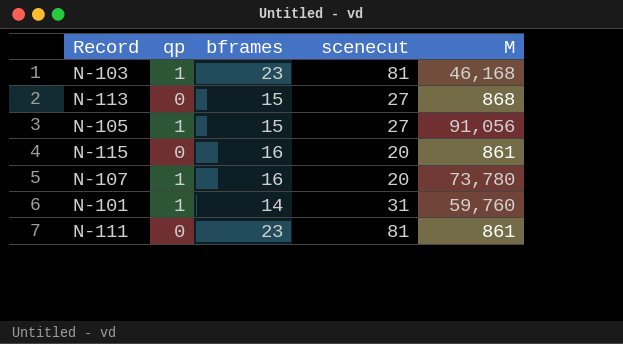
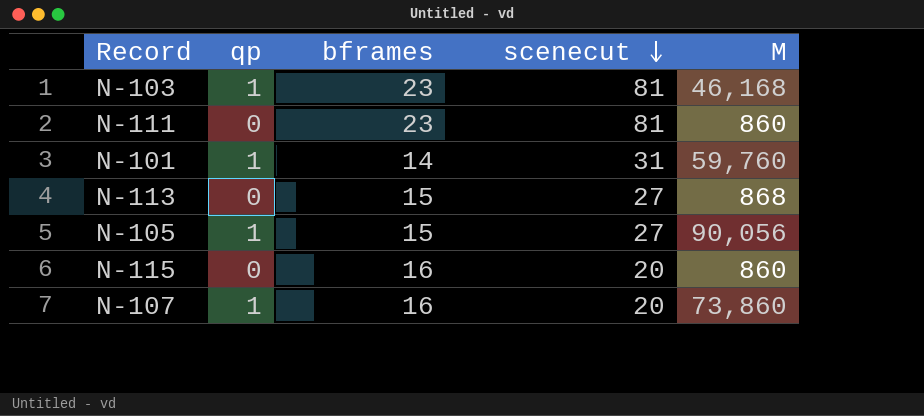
row order: none -> scenecut descending
N-111 | M: 861 -> 860
N-105 | M: 91,056 -> 90,056
N-115 | M: 861 -> 860
N-107 | M: 73,780 -> 73,860

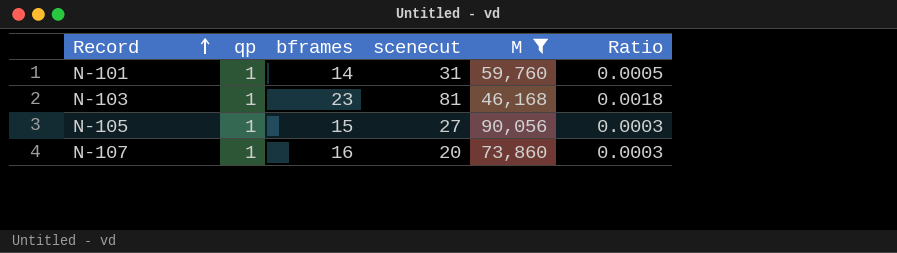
filter: none -> M >= 46,168
row order: scenecut descending -> Record ascending
column Ratio | formula: none -> [scenecut] / [M]

